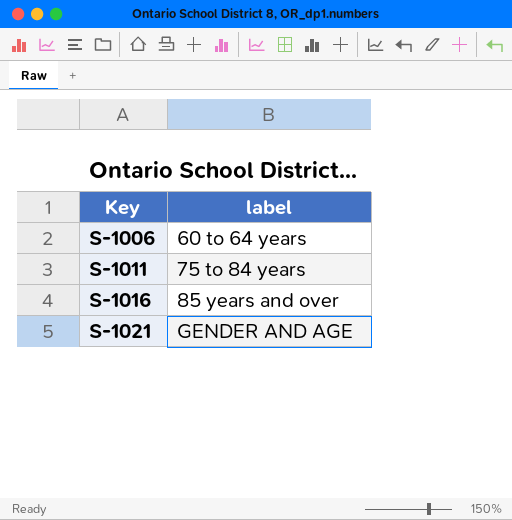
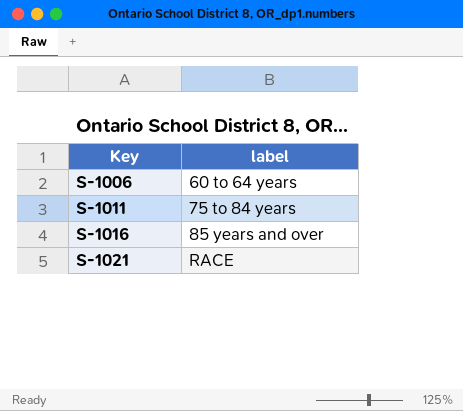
S-1021 | label: GENDER AND AGE -> RACE

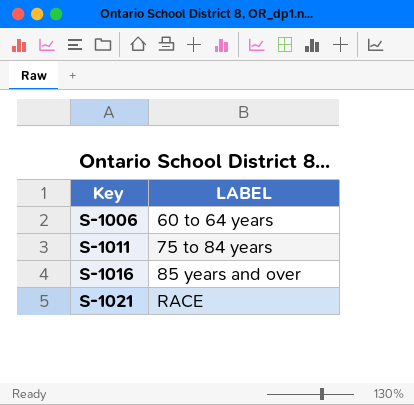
column name: label -> LABEL

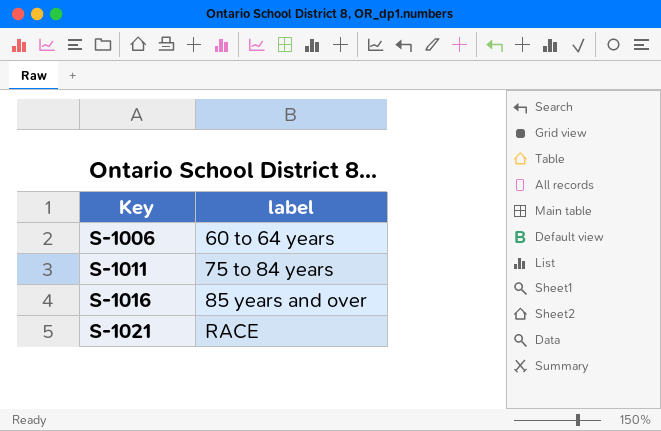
column name: LABEL -> label

